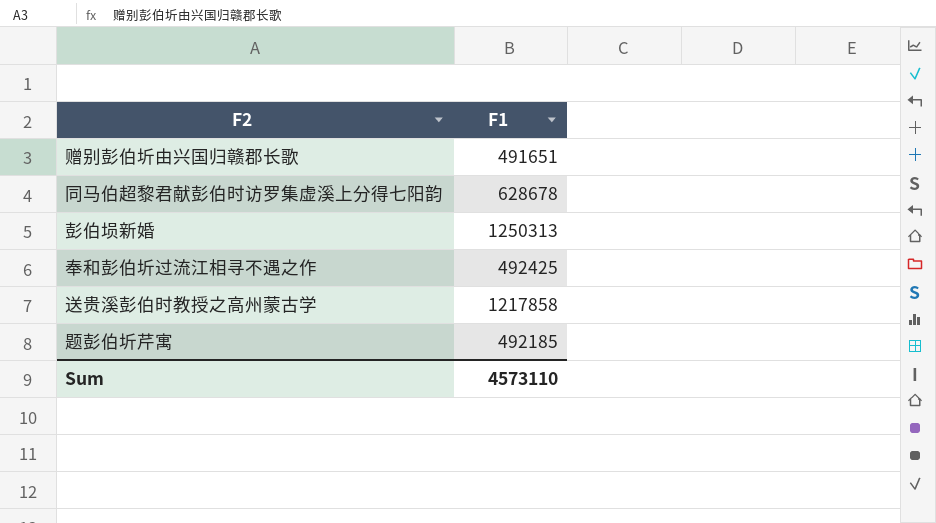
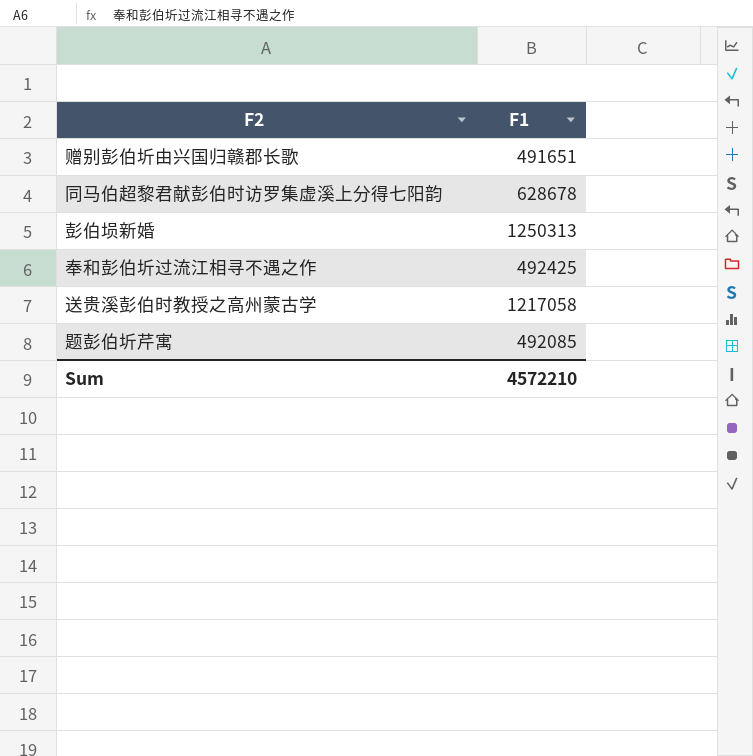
送贵溪彭伯时教授之高州蒙古学 | F1: 1217858 -> 1217058
题彭伯圻芹寓 | F1: 492185 -> 492085
Sum | F1: 4573110 -> 4572210

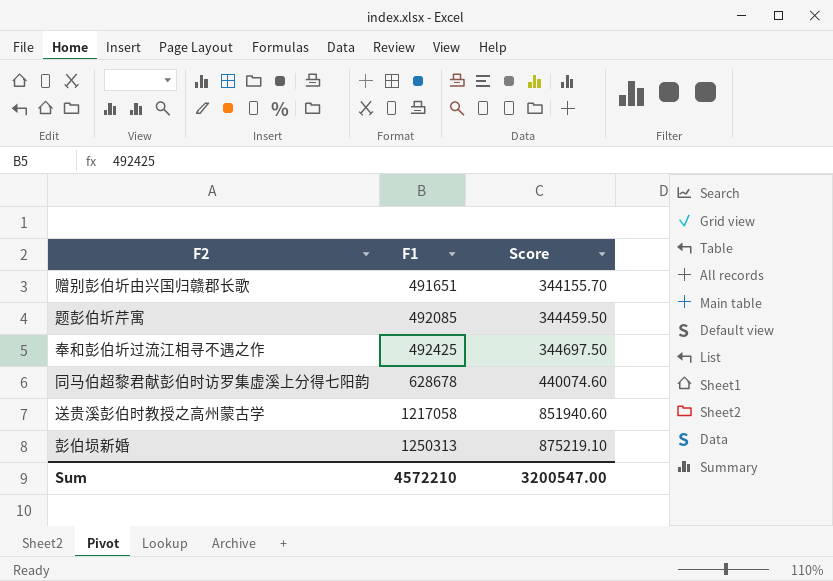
row order: none -> F1 ascending
column Score | formula: none -> [F1] * 0.7

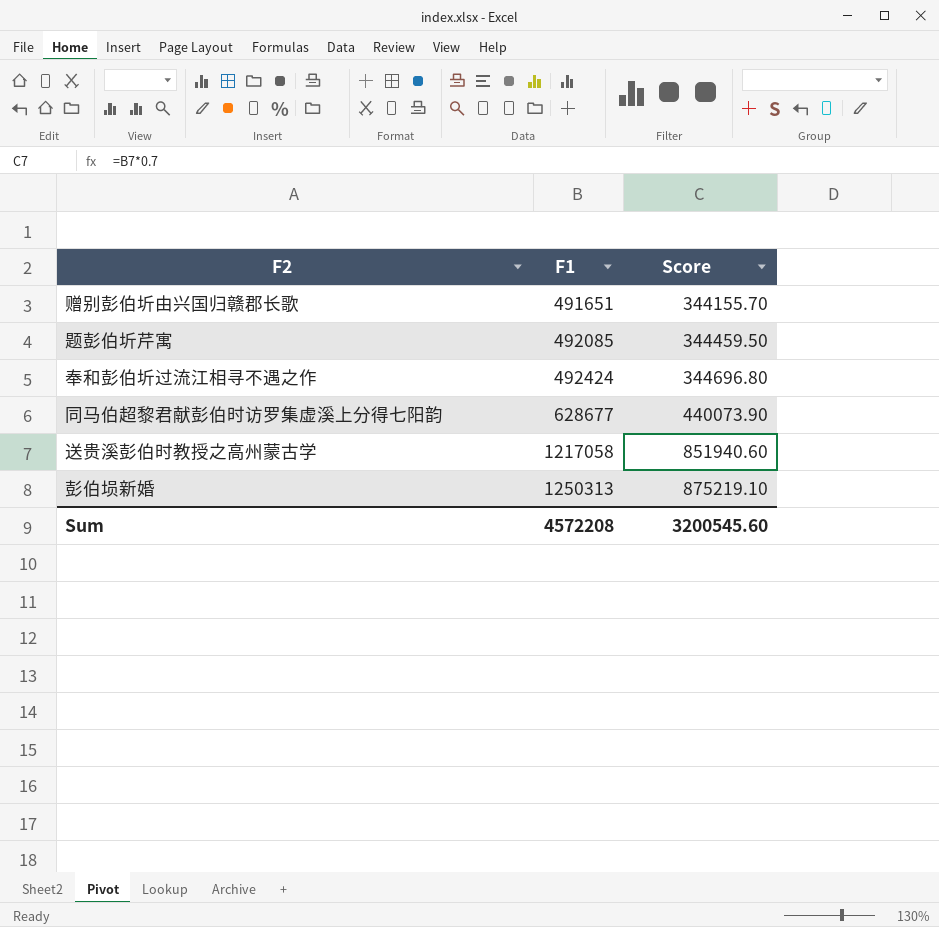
奉和彭伯圻过流江相寻不遇之作 | F1: 492425 -> 492424
奉和彭伯圻过流江相寻不遇之作 | Score: 344697.50 -> 344696.80
同马伯超黎君献彭伯时访罗集虚溪上分得七阳韵 | F1: 628678 -> 628677
同马伯超黎君献彭伯时访罗集虚溪上分得七阳韵 | Score: 440074.60 -> 440073.90
Sum | F1: 4572210 -> 4572208
Sum | Score: 3200547.00 -> 3200545.60

